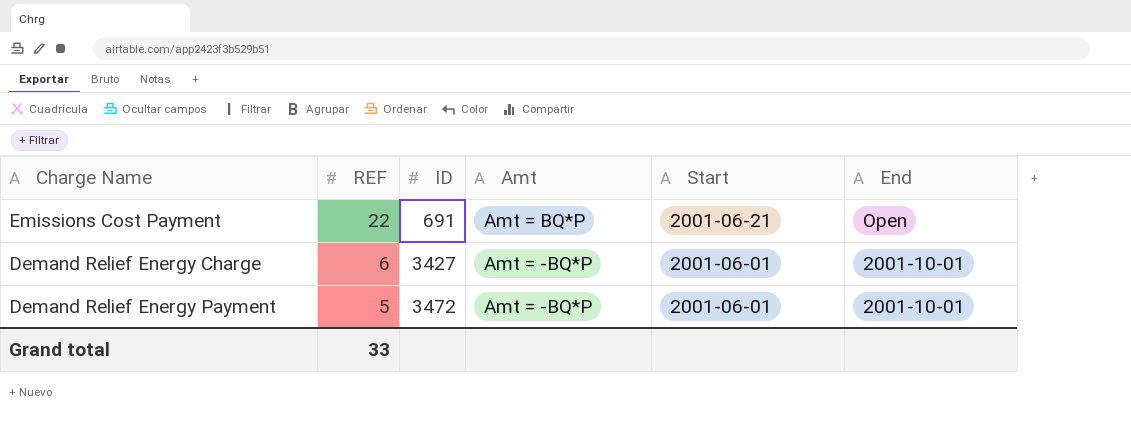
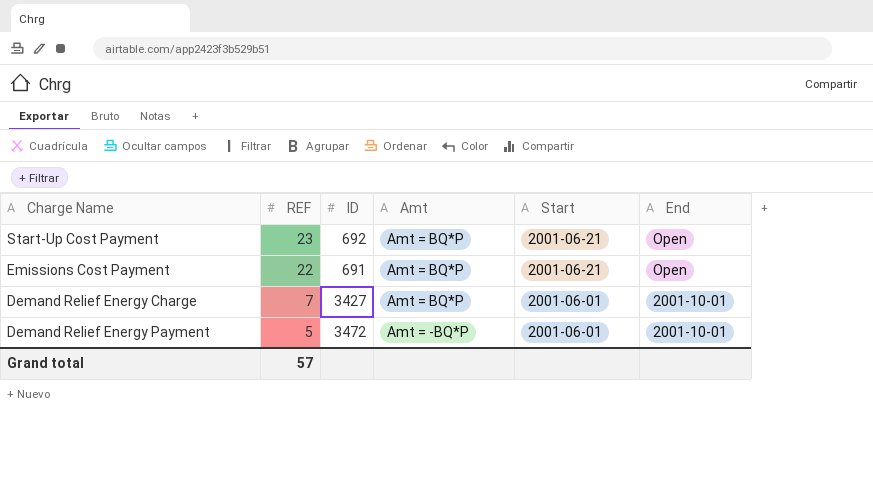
row Start-Up Cost Payment: none -> 23 | 692 | Amt = BQ*P | 2001-06-21 | Open
Demand Relief Energy Charge | REF: 6 -> 7
Demand Relief Energy Charge | Amt: Amt = -BQ*P -> Amt = BQ*P
Grand total | REF: 33 -> 57

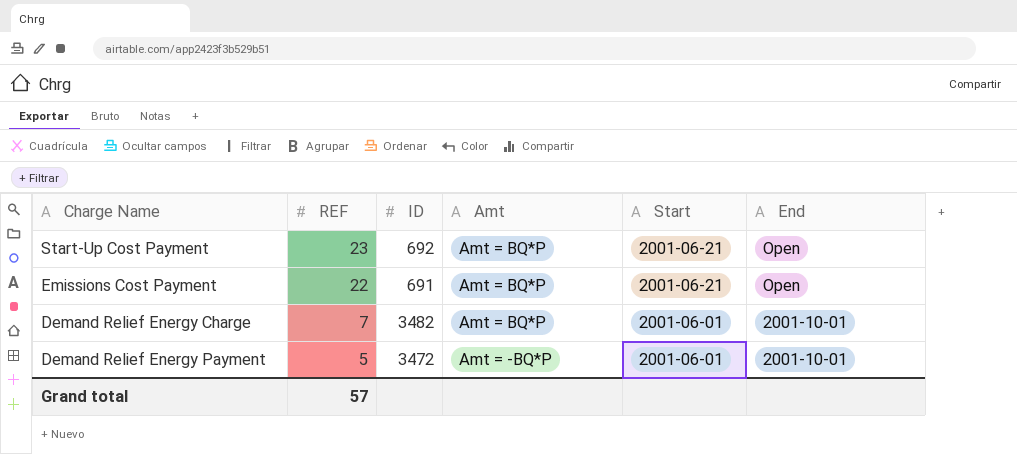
Demand Relief Energy Charge | ID: 3427 -> 3482

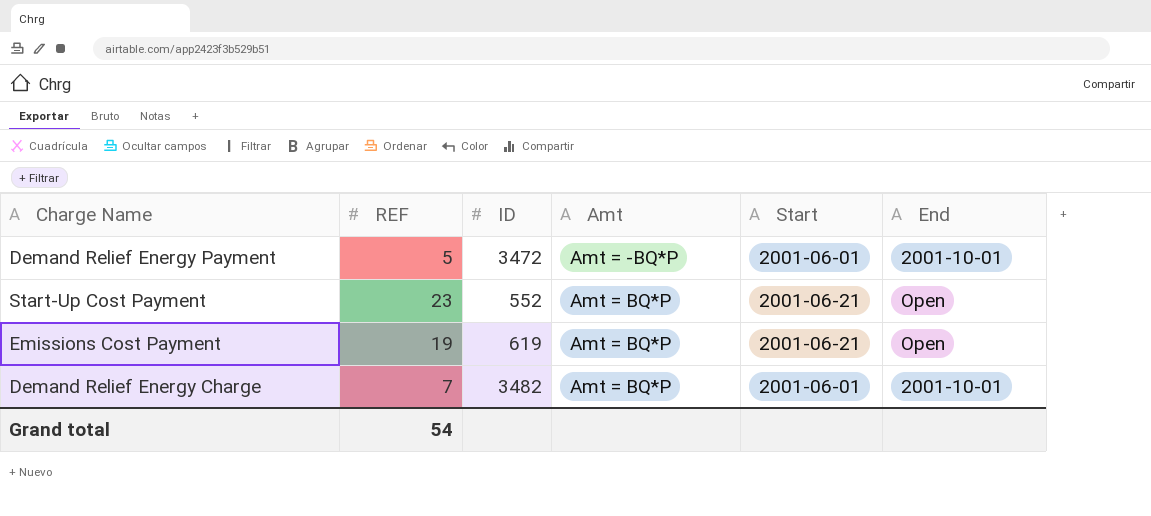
row order: REF descending -> Amt ascending
Start-Up Cost Payment | ID: 692 -> 552
Emissions Cost Payment | REF: 22 -> 19
Emissions Cost Payment | ID: 691 -> 619
Grand total | REF: 57 -> 54

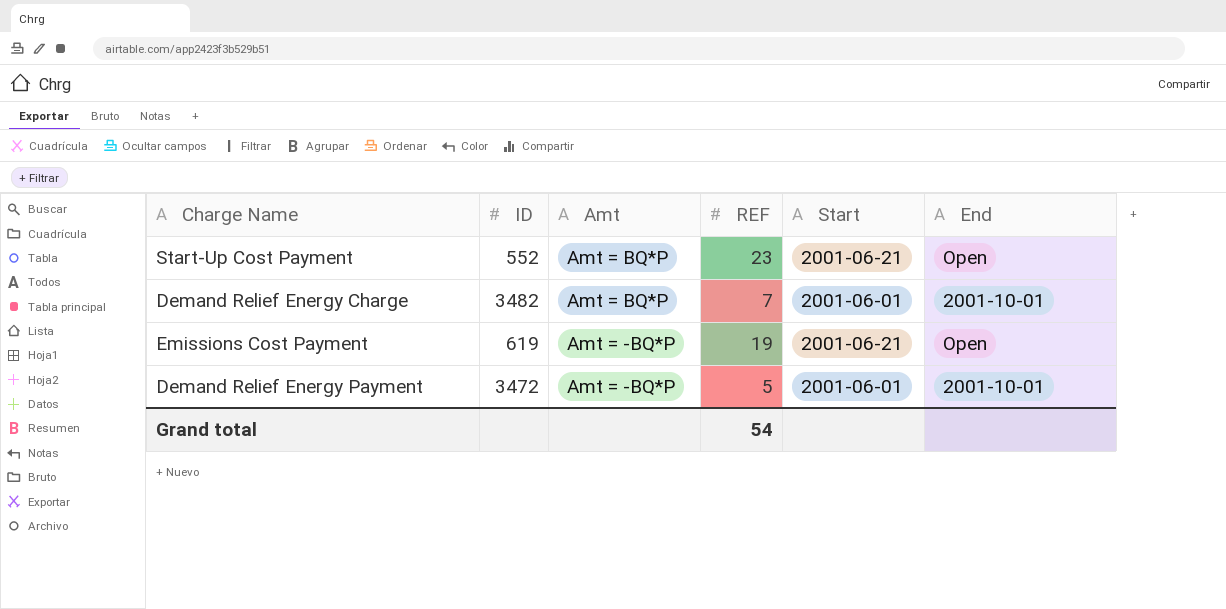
row order: Amt ascending -> Amt descending
column REF | position: 2 -> 4
Emissions Cost Payment | Amt: Amt = BQ*P -> Amt = -BQ*P

